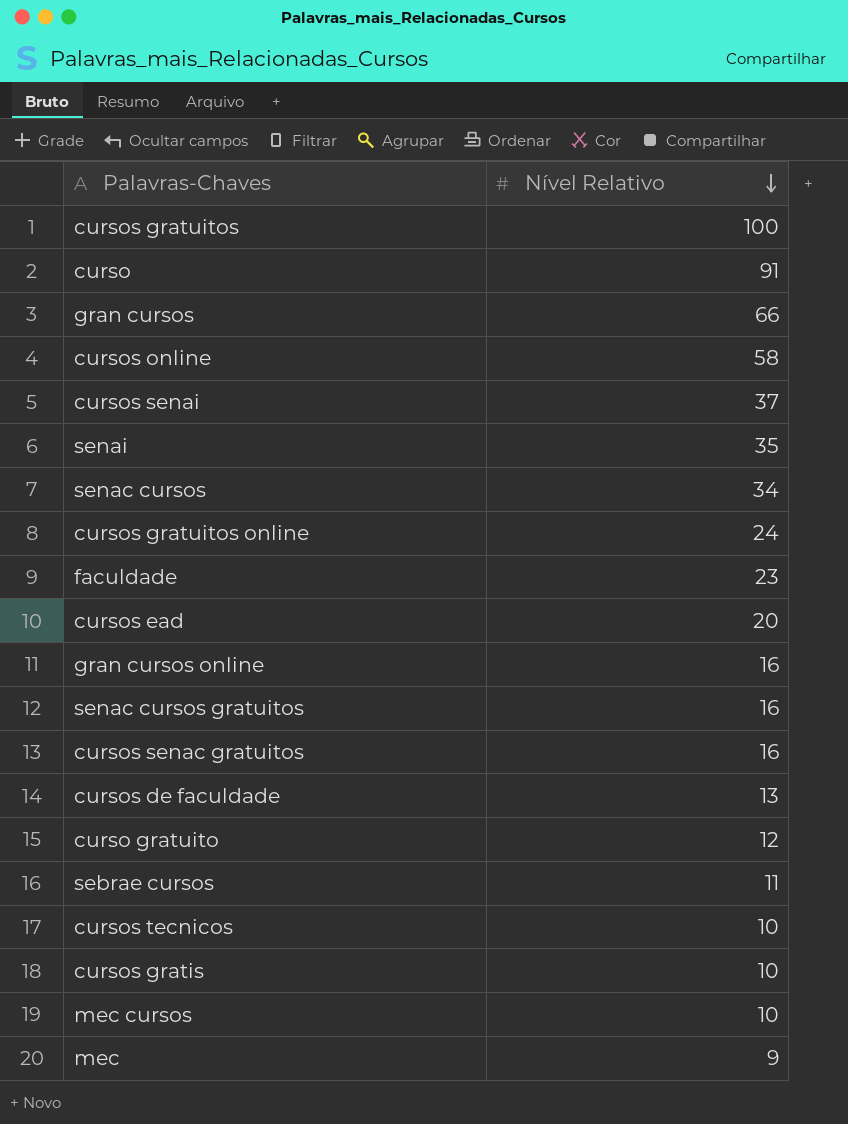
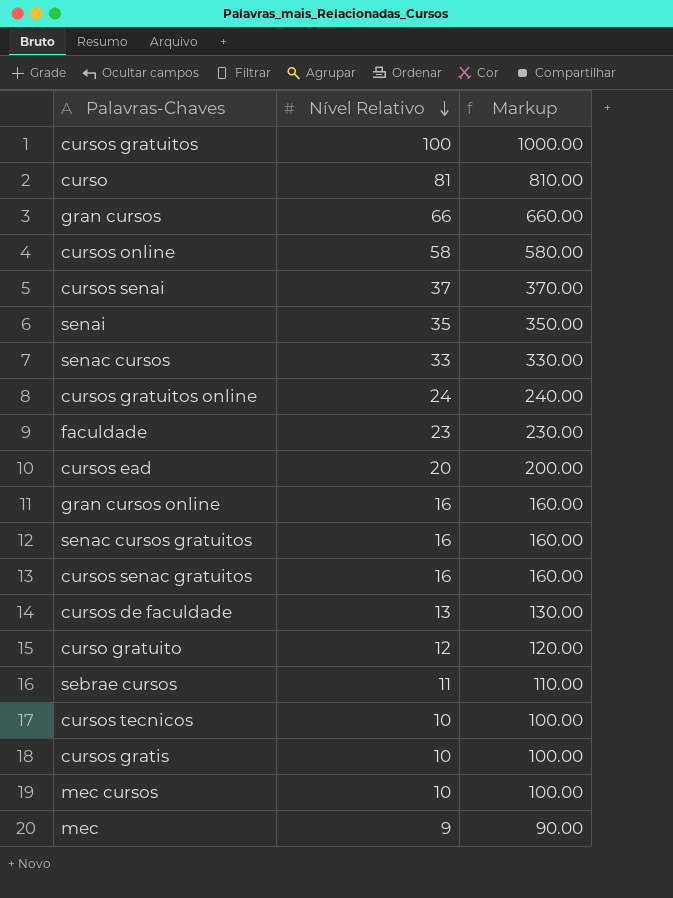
column Markup | formula: none -> [Nível Relativo] * 10
curso | Nível Relativo: 91 -> 81
senac cursos | Nível Relativo: 34 -> 33

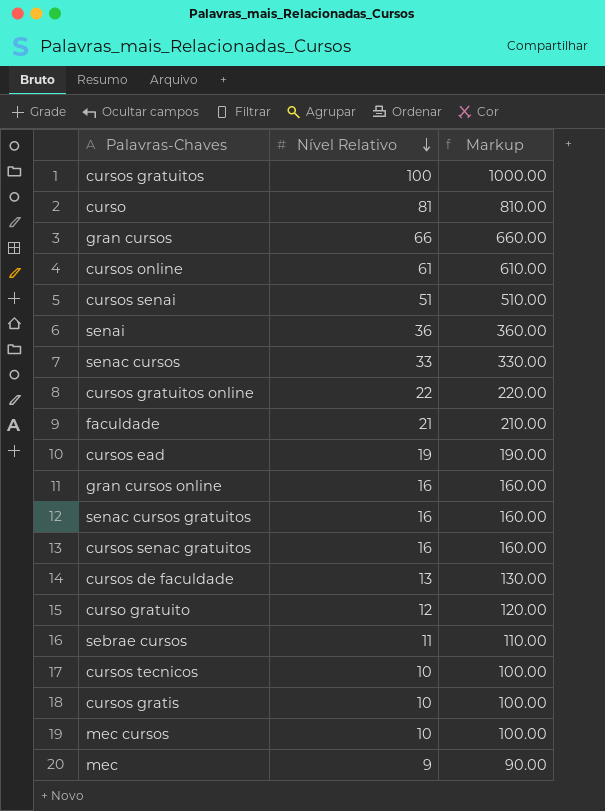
cursos online | Nível Relativo: 58 -> 61
cursos online | Markup: 580.00 -> 610.00
cursos senai | Nível Relativo: 37 -> 51
cursos senai | Markup: 370.00 -> 510.00
senai | Nível Relativo: 35 -> 36
senai | Markup: 350.00 -> 360.00
cursos gratuitos online | Nível Relativo: 24 -> 22
cursos gratuitos online | Markup: 240.00 -> 220.00
faculdade | Nível Relativo: 23 -> 21
faculdade | Markup: 230.00 -> 210.00
cursos ead | Nível Relativo: 20 -> 19
cursos ead | Markup: 200.00 -> 190.00

